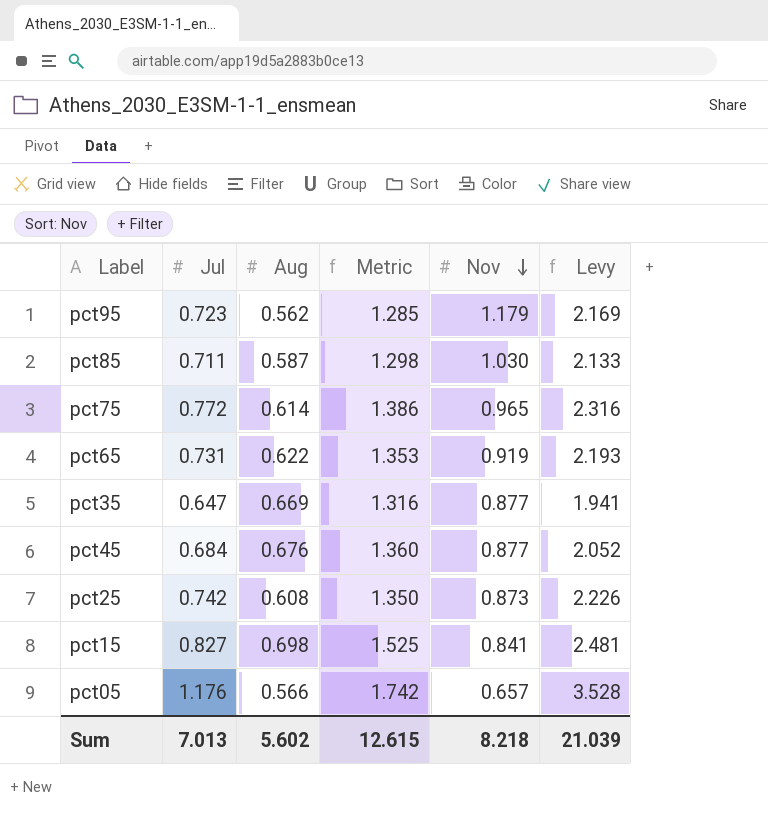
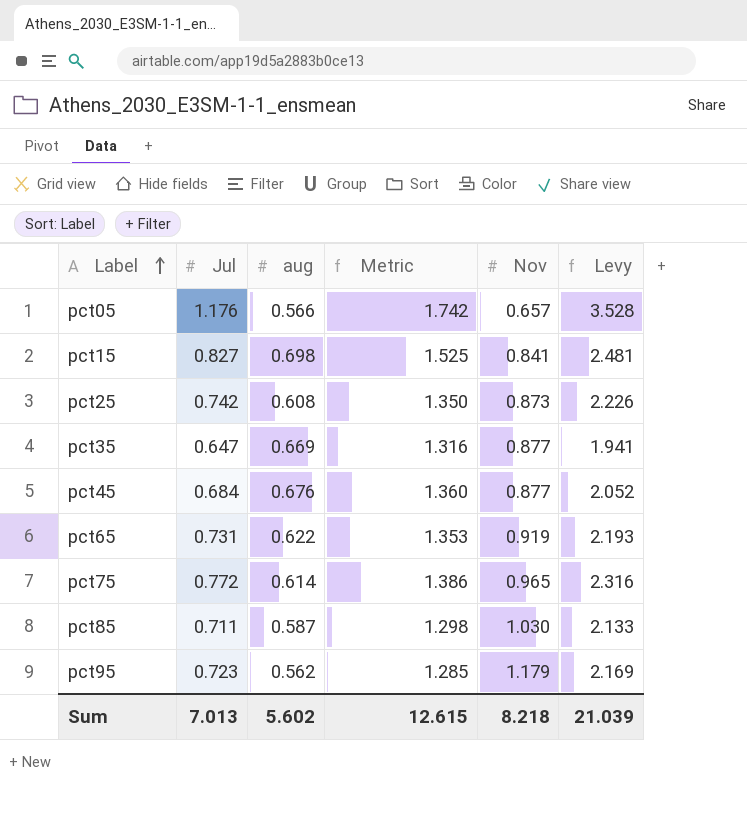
row order: Nov descending -> Label ascending
column name: Aug -> aug

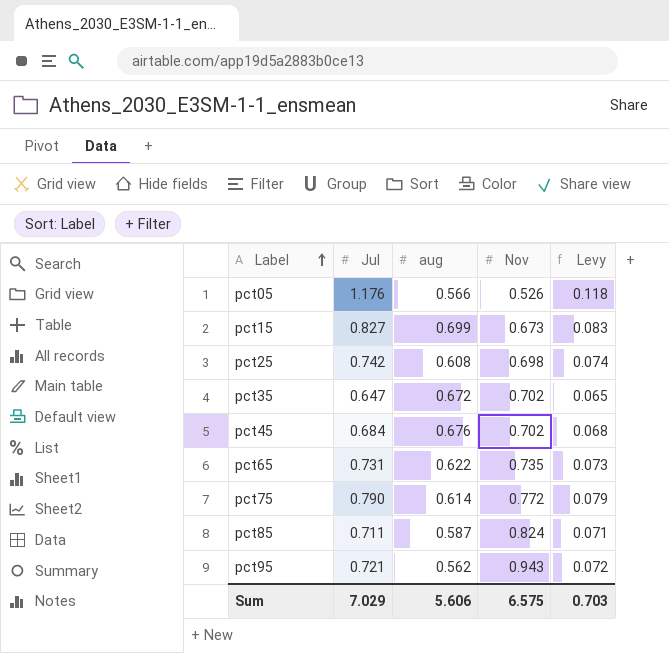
column Metric | formula: [Jul] + [aug] -> none
column Levy | formula: [Jul] * 3 -> [Jul] * 0.1
pct05 | Nov: 0.657 -> 0.526
pct15 | aug: 0.698 -> 0.699
pct15 | Nov: 0.841 -> 0.673
pct25 | Nov: 0.873 -> 0.698
pct35 | aug: 0.669 -> 0.672
pct35 | Nov: 0.877 -> 0.702
pct45 | Nov: 0.877 -> 0.702
pct65 | Nov: 0.919 -> 0.735
pct75 | Jul: 0.772 -> 0.790
pct75 | Nov: 0.965 -> 0.772
pct85 | Nov: 1.030 -> 0.824
pct95 | Jul: 0.723 -> 0.721
pct95 | Nov: 1.179 -> 0.943
Sum | Jul: 7.013 -> 7.029
Sum | aug: 5.602 -> 5.606
Sum | Nov: 8.218 -> 6.575
Sum | Levy: 21.039 -> 0.703

